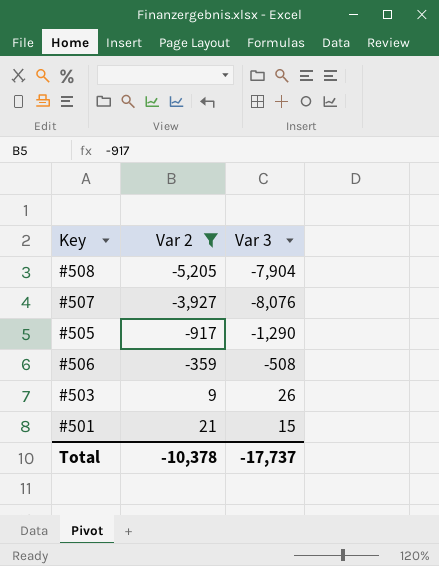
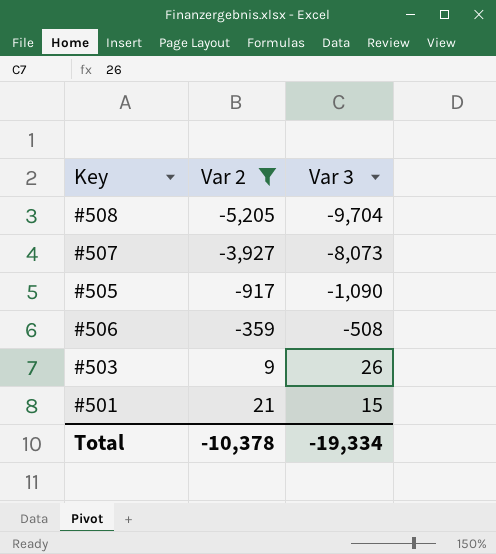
#508 | Var 3: -7,904 -> -9,704
#507 | Var 3: -8,076 -> -8,073
#505 | Var 3: -1,290 -> -1,090
Total | Var 3: -17,737 -> -19,334

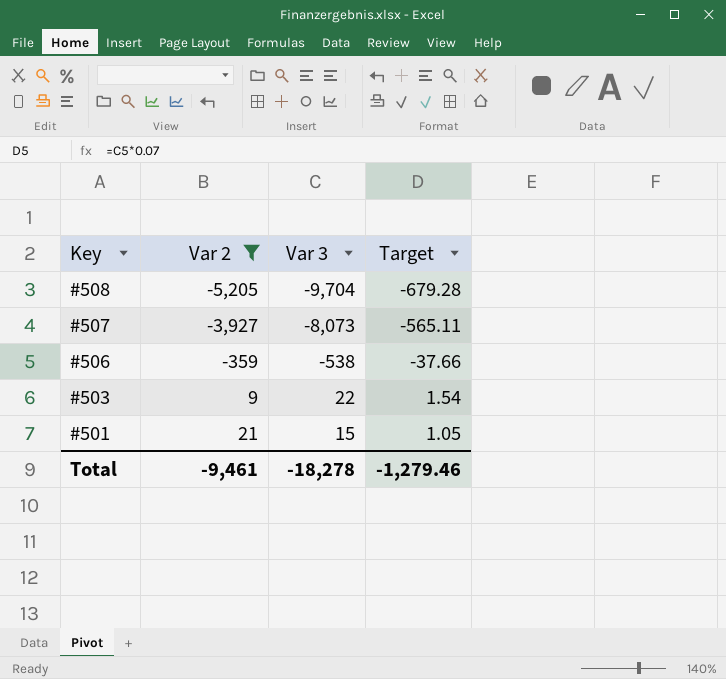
column Target | formula: none -> [Var 3] * 0.07
row #505: -917 | -1,090 -> none
#506 | Var 3: -508 -> -538
#503 | Var 3: 26 -> 22
Total | Var 2: -10,378 -> -9,461
Total | Var 3: -19,334 -> -18,278

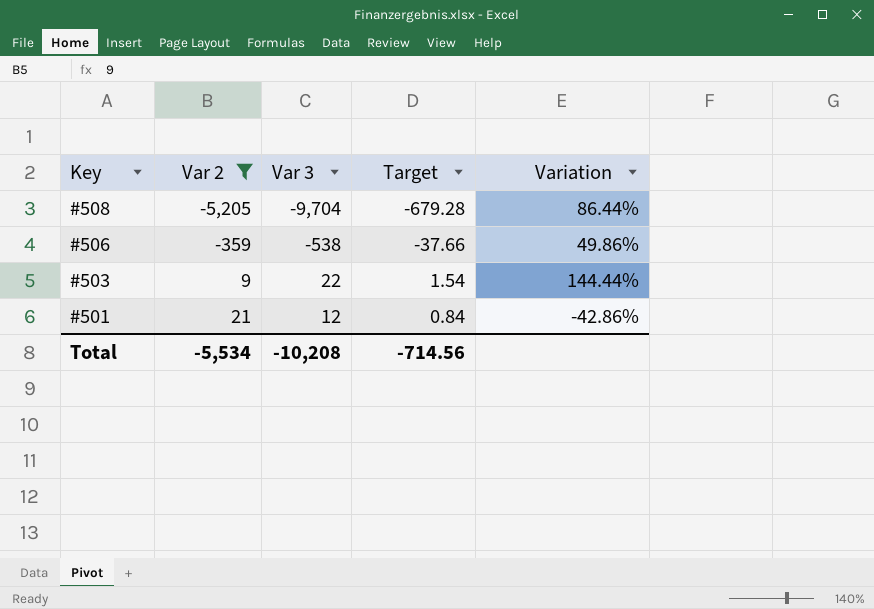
column Variation | formula: none -> ([Var 3] - [Var 2]) / [Var 2]
row #507: -3,927 | -8,073 | -565.11 -> none
#501 | Var 3: 15 -> 12
#501 | Target: 1.05 -> 0.84
Total | Var 2: -9,461 -> -5,534
Total | Var 3: -18,278 -> -10,208
Total | Target: -1,279.46 -> -714.56

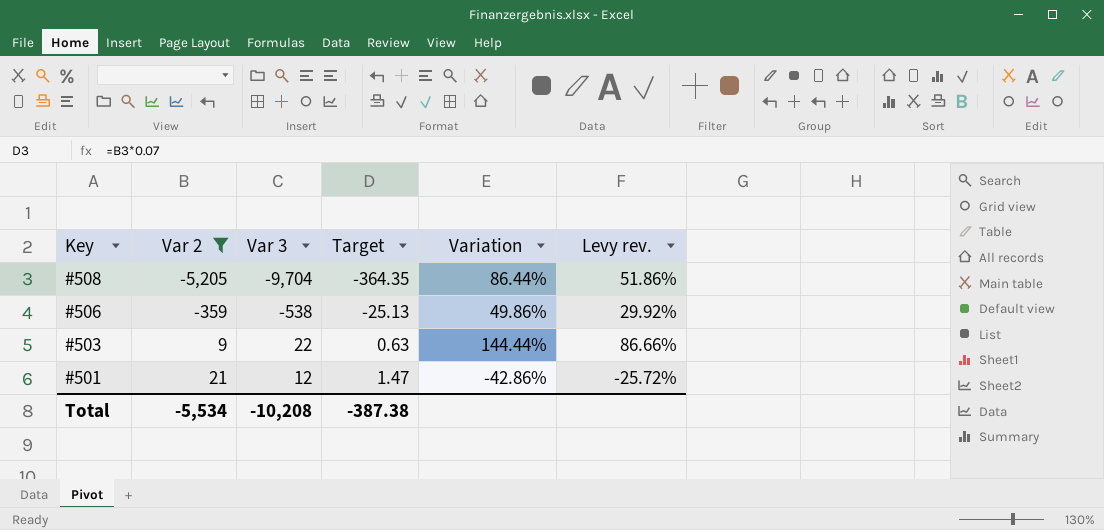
column Target | formula: [Var 3] * 0.07 -> [Var 2] * 0.07
column Levy rev. | formula: none -> [Variation] * 0.6
Total | Target: -714.56 -> -387.38

